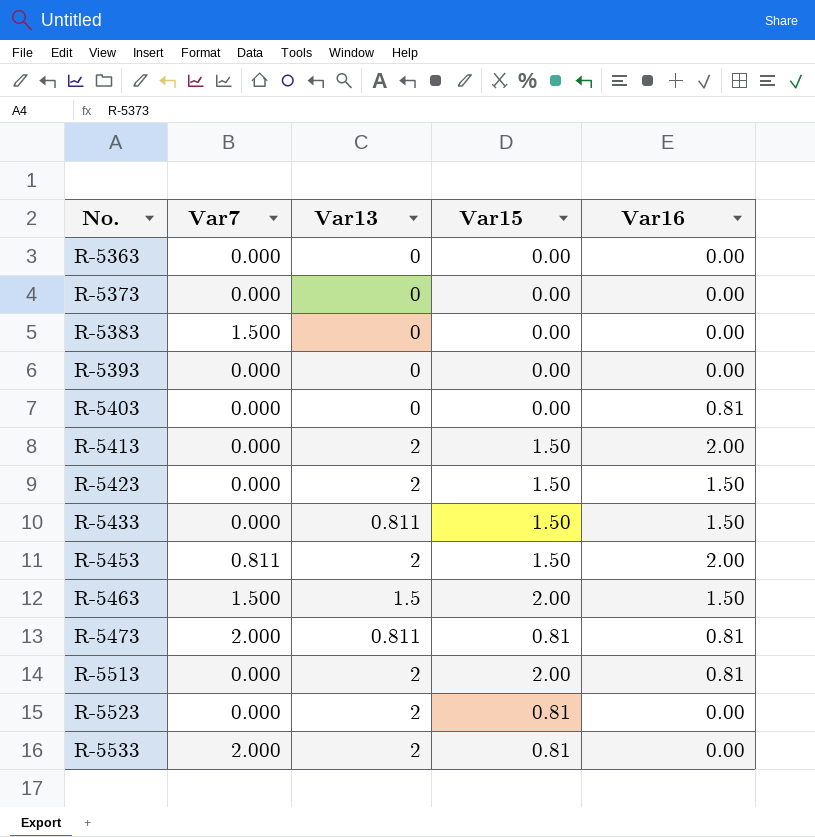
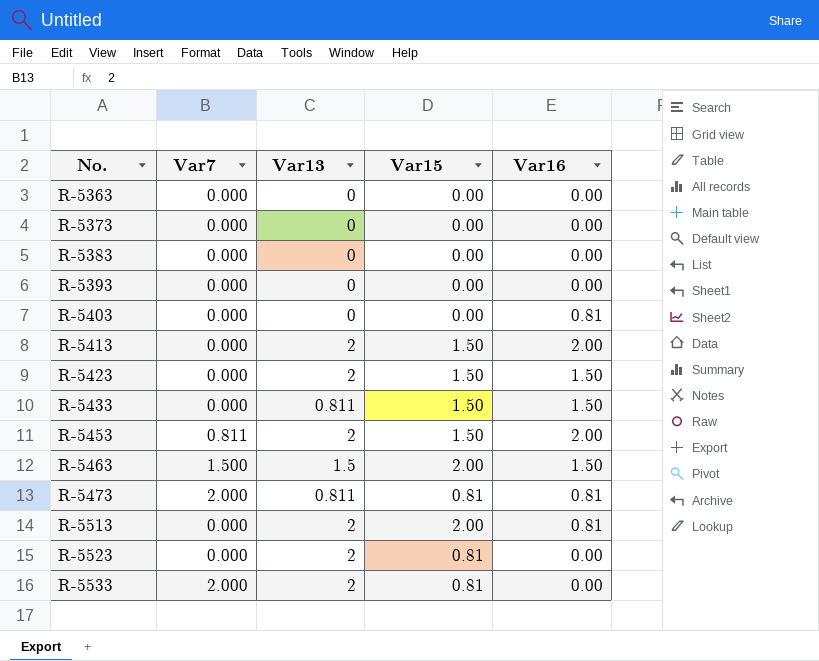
R-5383 | Var7: 1.500 -> 0.000

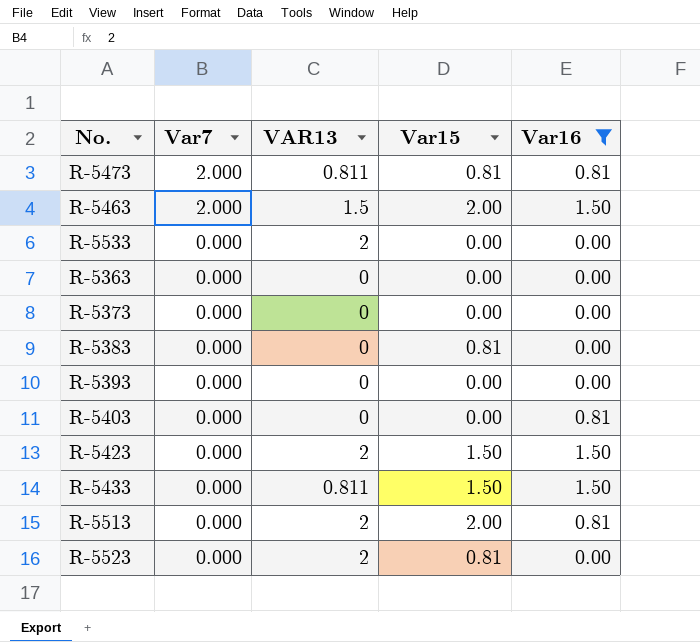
filter: none -> Var16 != 2.00
row order: No. ascending -> Var7 descending
column name: Var13 -> VAR13
R-5463 | Var7: 1.500 -> 2.000
R-5533 | Var7: 2.000 -> 0.000
R-5533 | Var15: 0.81 -> 0.00
R-5383 | Var15: 0.00 -> 0.81

